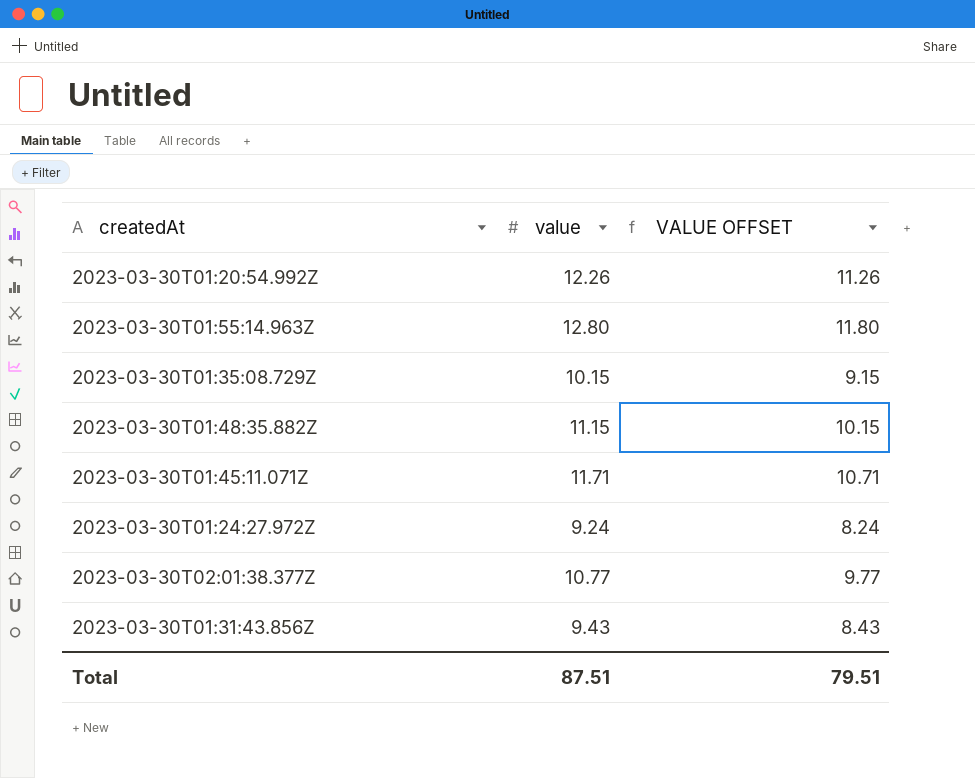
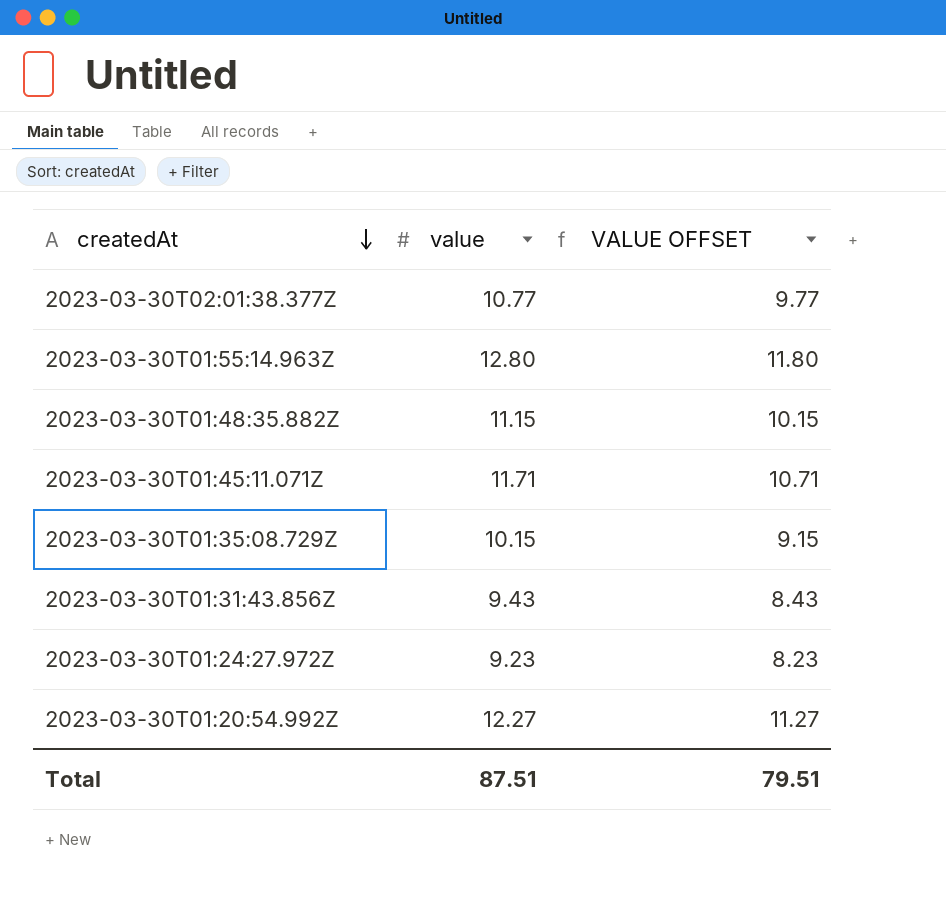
row order: none -> createdAt descending
2023-03-30T01:24:27.972Z | value: 9.24 -> 9.23
2023-03-30T01:24:27.972Z | VALUE OFFSET: 8.24 -> 8.23
2023-03-30T01:20:54.992Z | value: 12.26 -> 12.27
2023-03-30T01:20:54.992Z | VALUE OFFSET: 11.26 -> 11.27

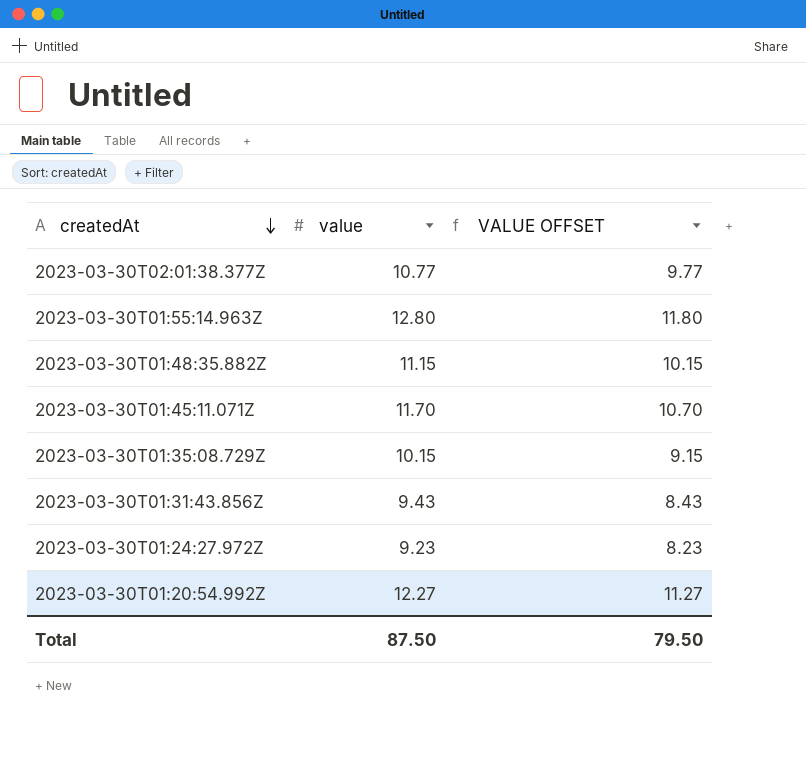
2023-03-30T01:45:11.071Z | value: 11.71 -> 11.70
2023-03-30T01:45:11.071Z | VALUE OFFSET: 10.71 -> 10.70
Total | value: 87.51 -> 87.50
Total | VALUE OFFSET: 79.51 -> 79.50

